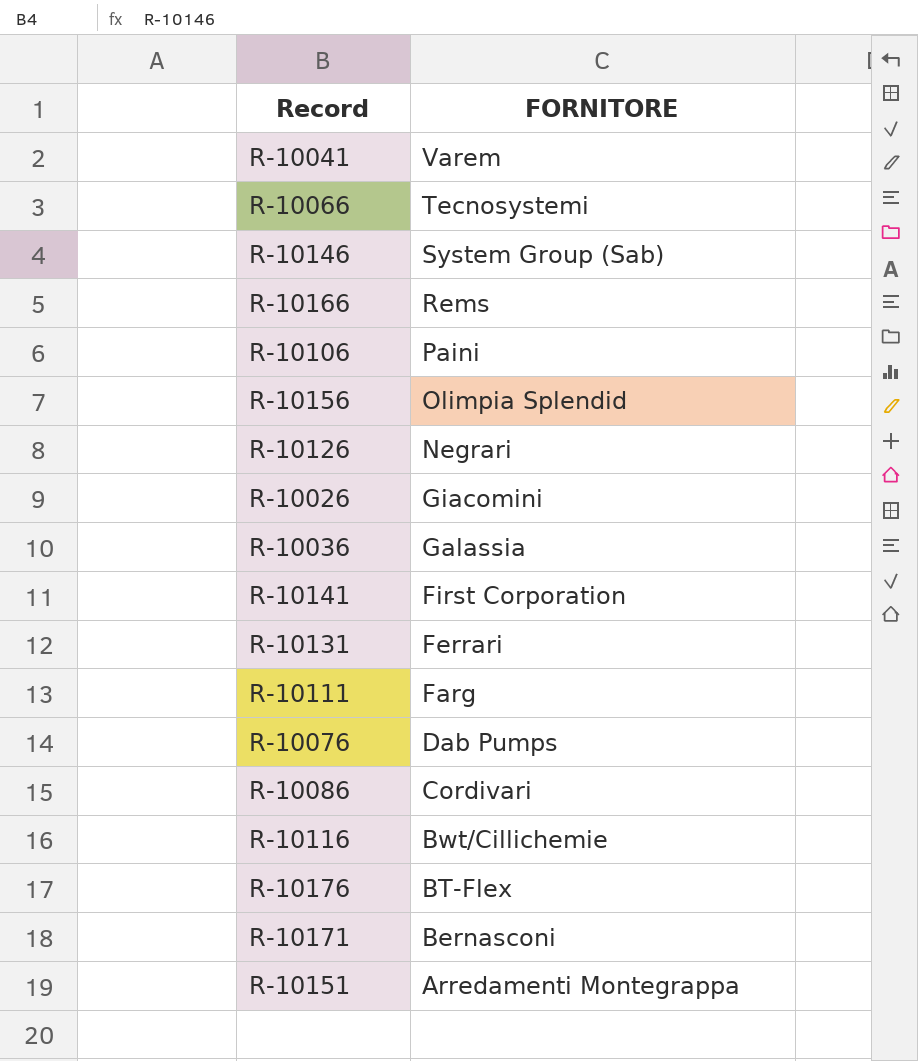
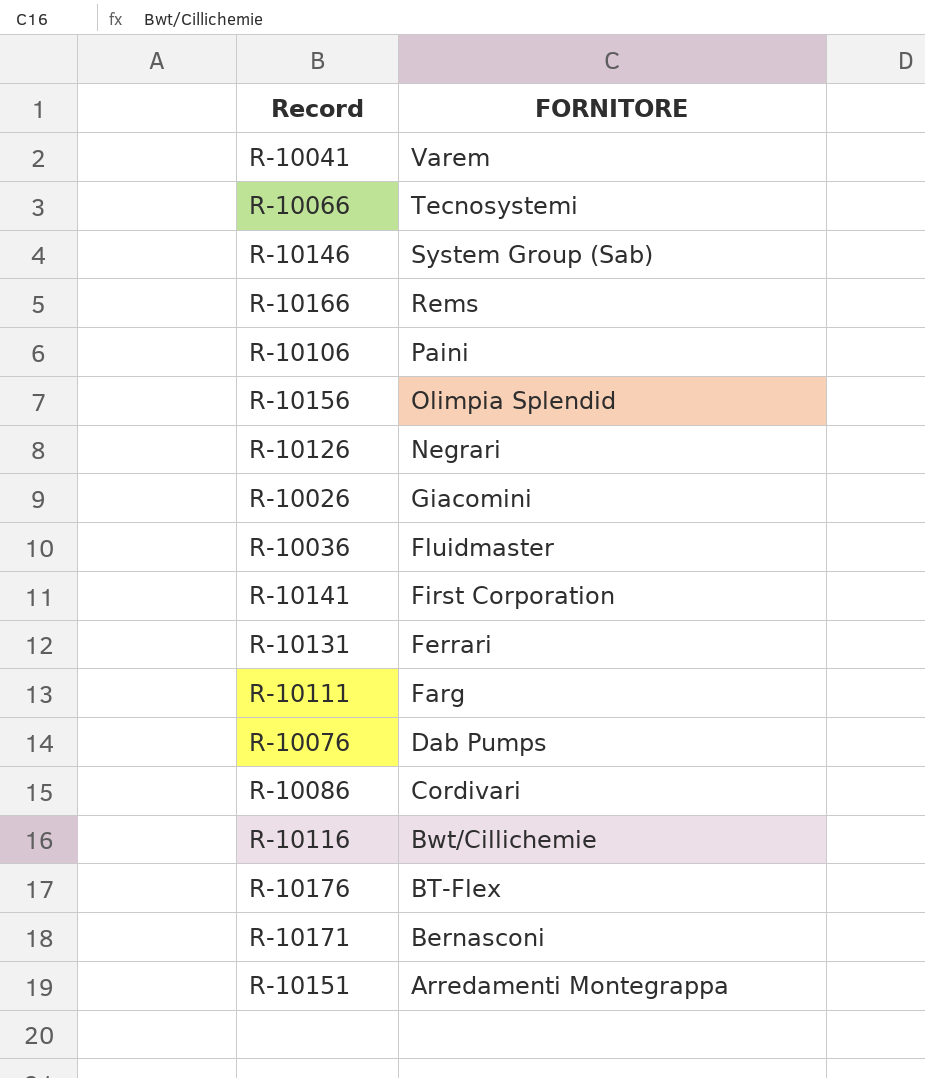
R-10036 | FORNITORE: Galassia -> Fluidmaster

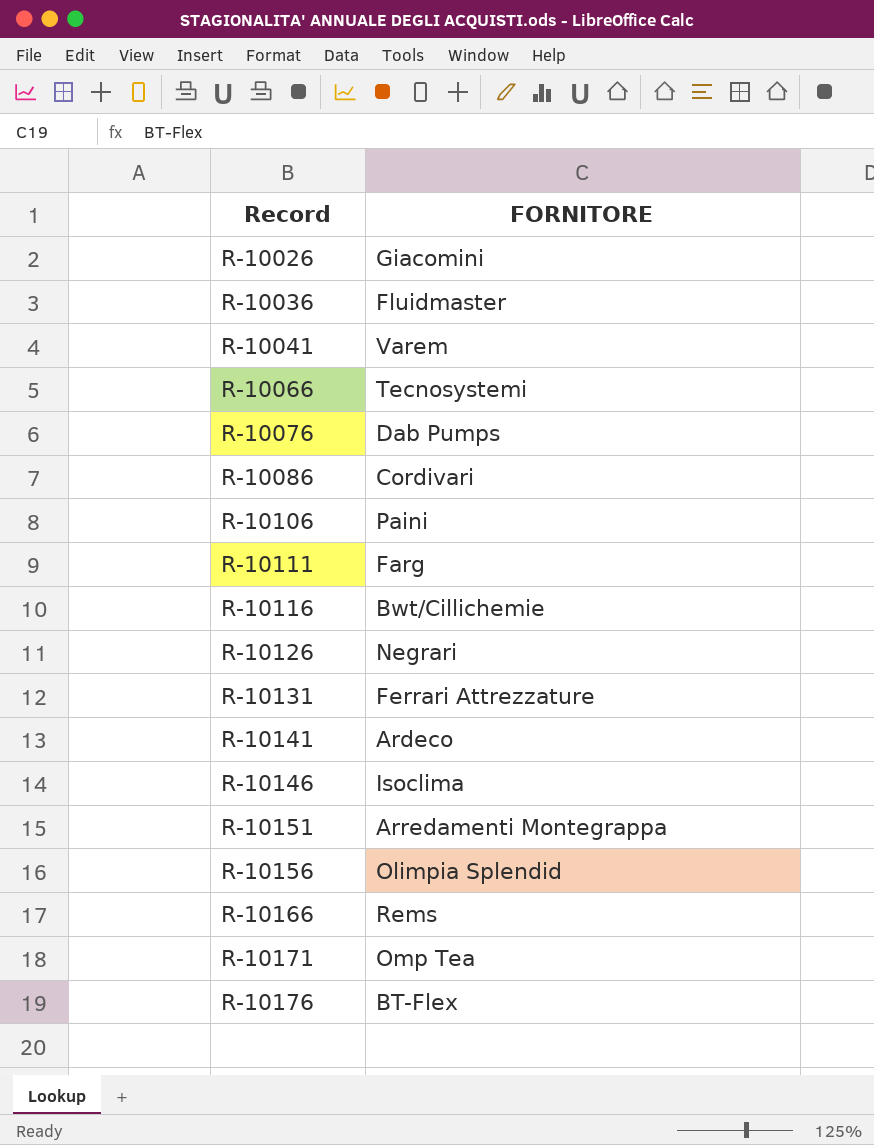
row order: FORNITORE descending -> Record ascending
R-10131 | FORNITORE: Ferrari -> Ferrari Attrezzature
R-10141 | FORNITORE: First Corporation -> Ardeco
R-10146 | FORNITORE: System Group (Sab) -> Isoclima
R-10171 | FORNITORE: Bernasconi -> Omp Tea

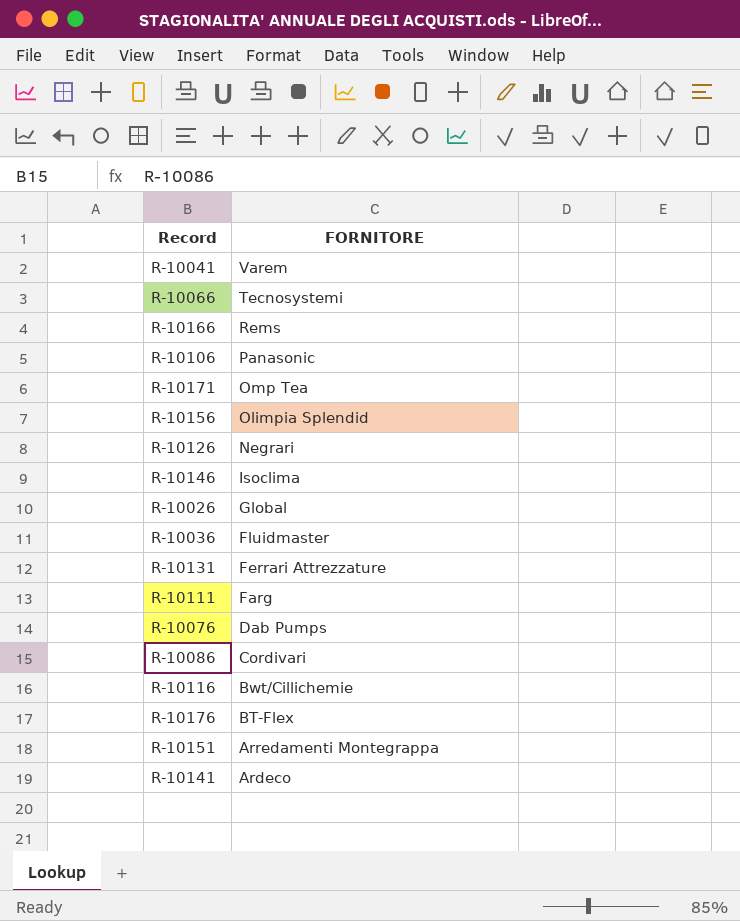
row order: Record ascending -> FORNITORE descending
R-10106 | FORNITORE: Paini -> Panasonic
R-10026 | FORNITORE: Giacomini -> Global

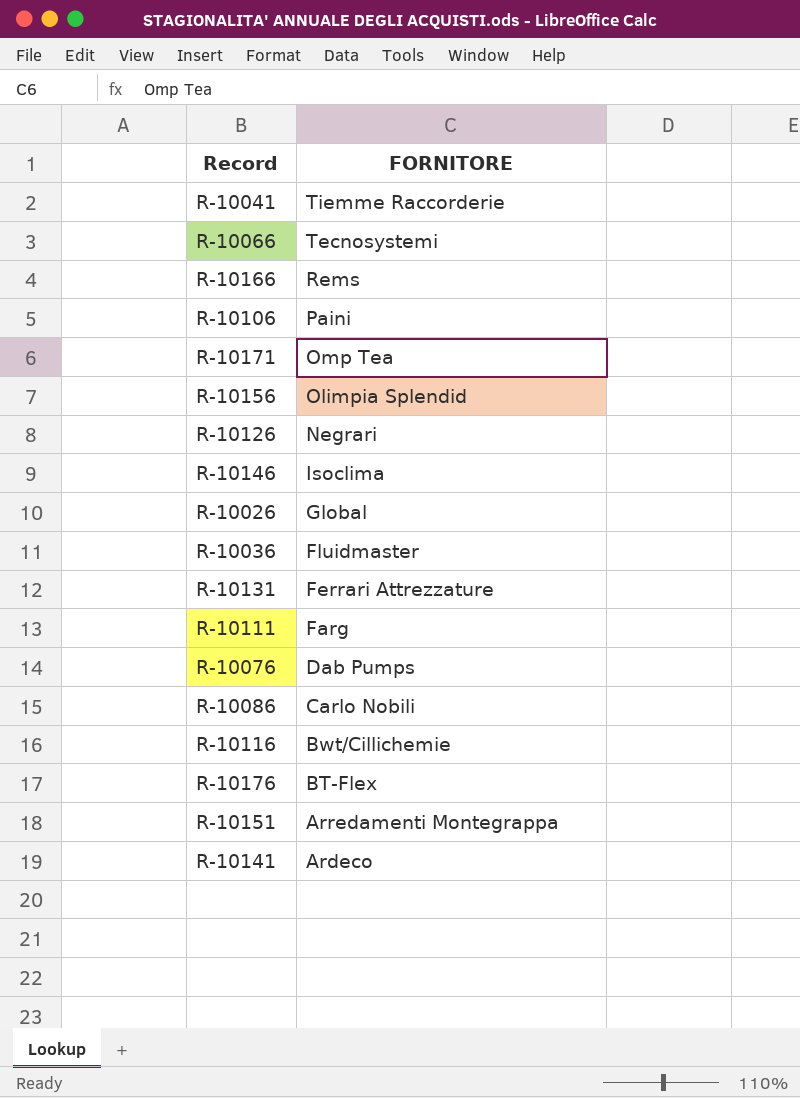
R-10041 | FORNITORE: Varem -> Tiemme Raccorderie
R-10106 | FORNITORE: Panasonic -> Paini
R-10086 | FORNITORE: Cordivari -> Carlo Nobili

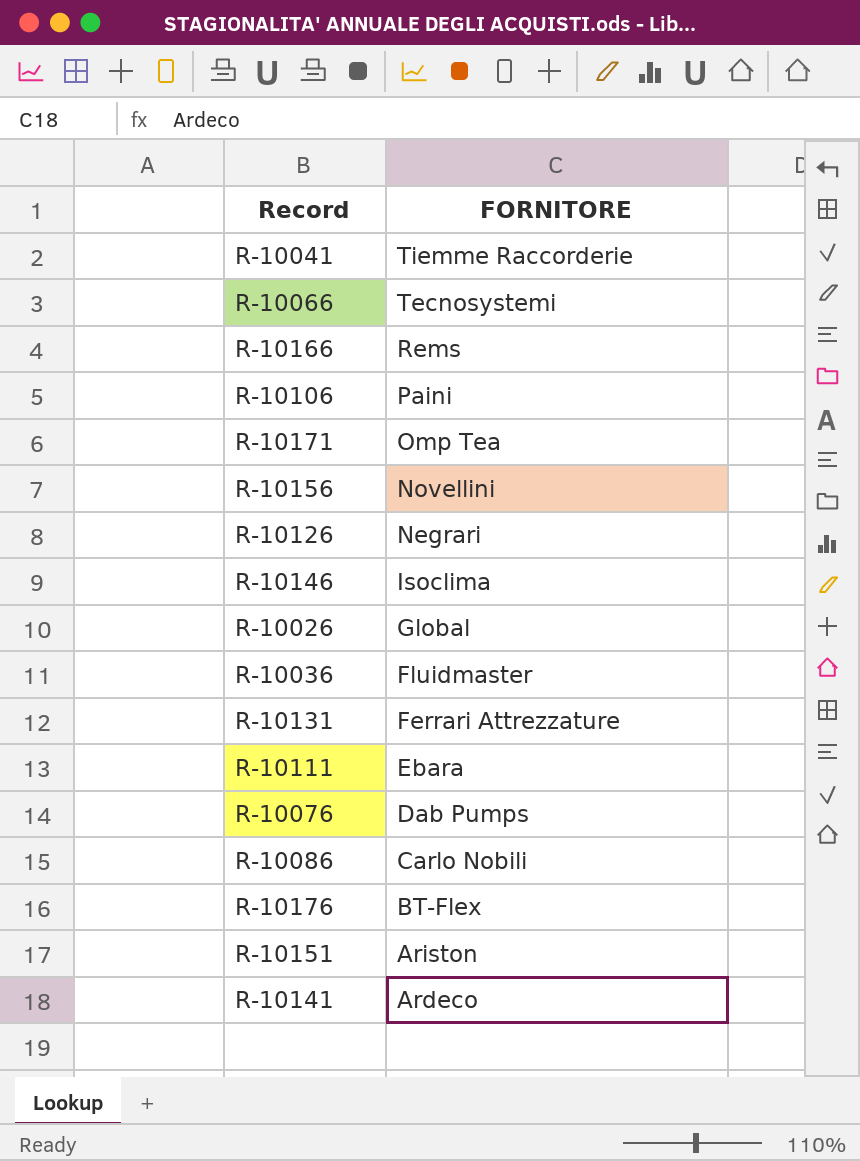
row R-10116: Bwt/Cillichemie -> none
R-10156 | FORNITORE: Olimpia Splendid -> Novellini
R-10111 | FORNITORE: Farg -> Ebara
R-10151 | FORNITORE: Arredamenti Montegrappa -> Ariston

